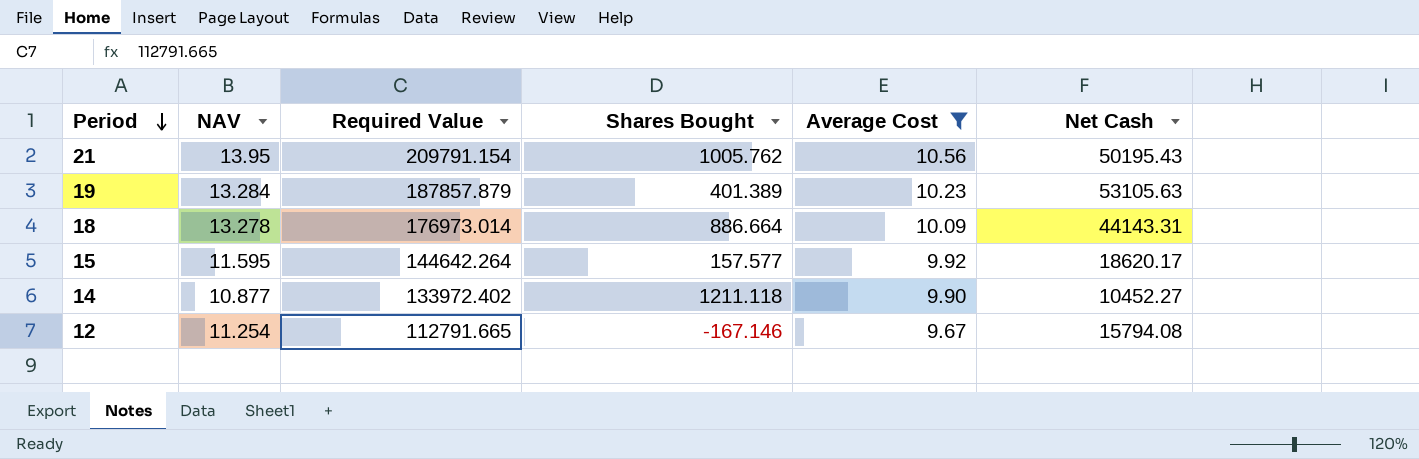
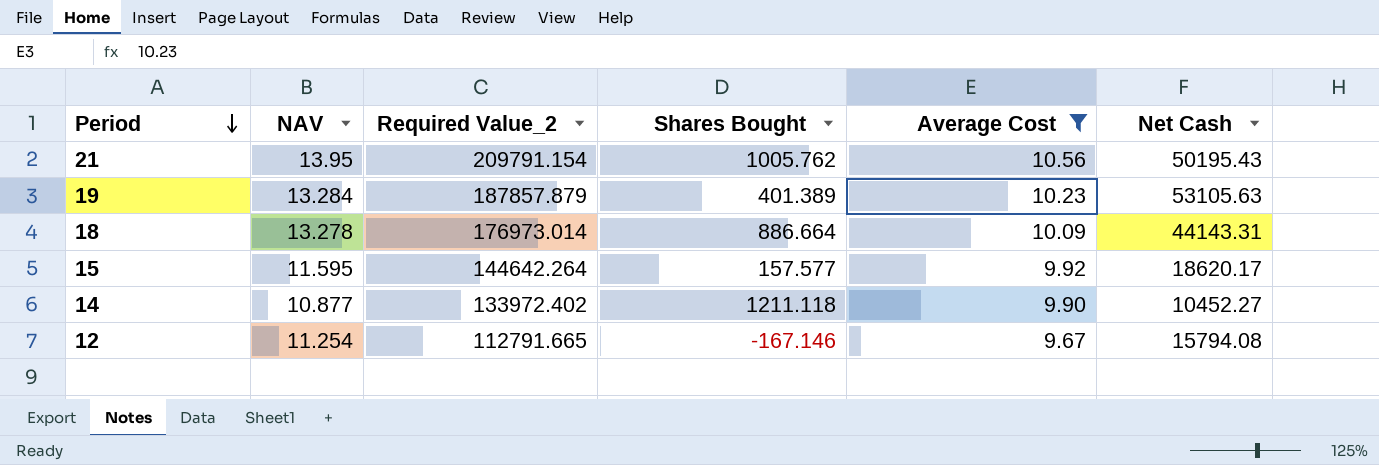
column name: Required Value -> Required Value_2

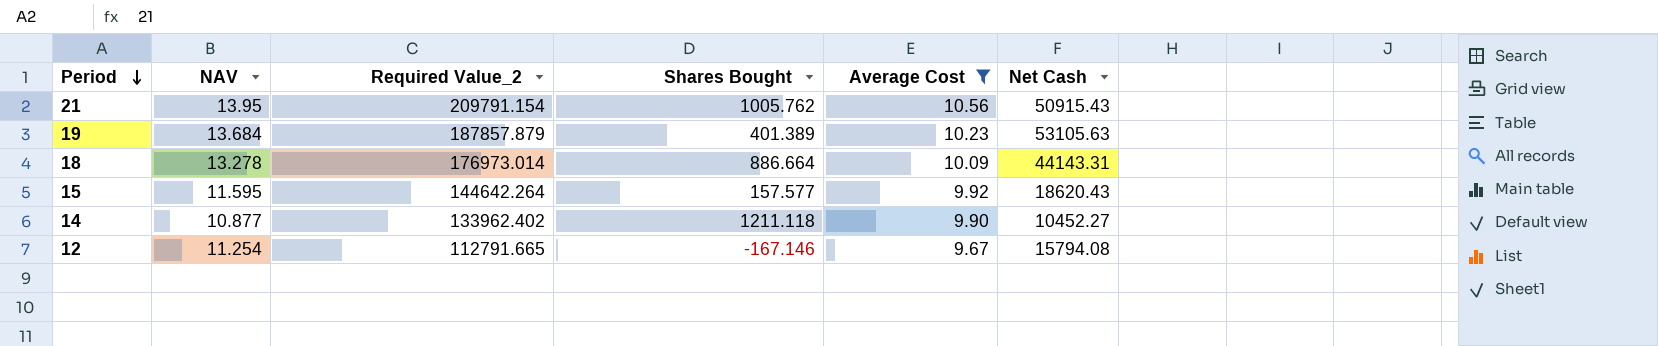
21 | Net Cash: 50195.43 -> 50915.43
19 | NAV: 13.284 -> 13.684
15 | Net Cash: 18620.17 -> 18620.43
14 | Required Value_2: 133972.402 -> 133962.402

